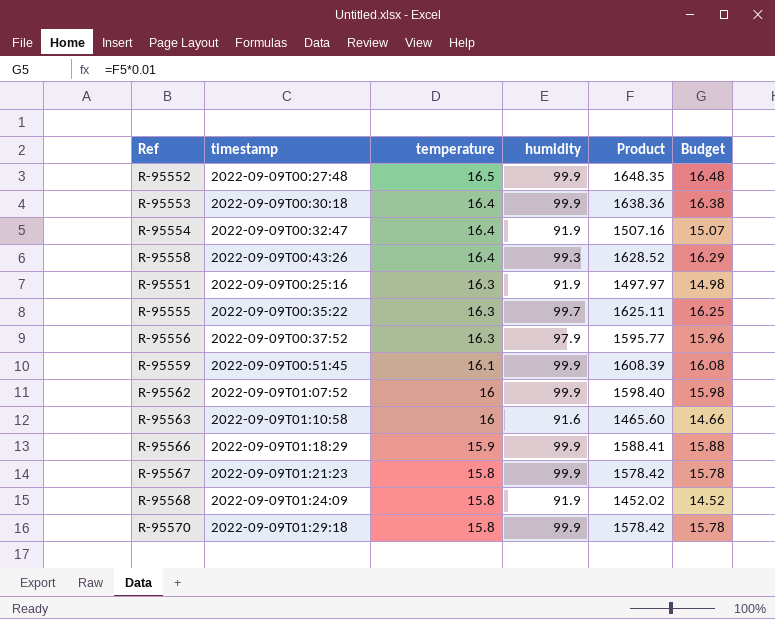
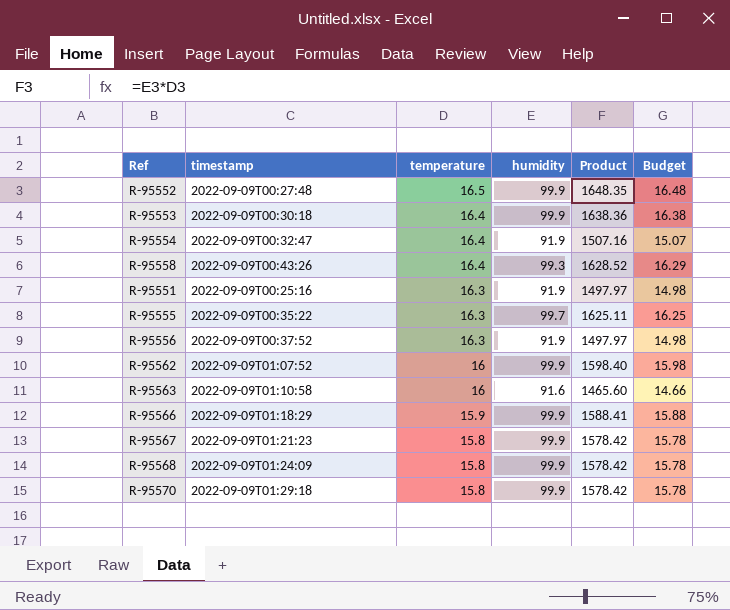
row R-95559: 2022-09-09T00:51:45 | 16.1 | 99.9 | 1608.39 | 16.08 -> none
R-95556 | humidity: 97.9 -> 91.9
R-95556 | Product: 1595.77 -> 1497.97
R-95556 | Budget: 15.96 -> 14.98
R-95568 | humidity: 91.9 -> 99.9
R-95568 | Product: 1452.02 -> 1578.42
R-95568 | Budget: 14.52 -> 15.78

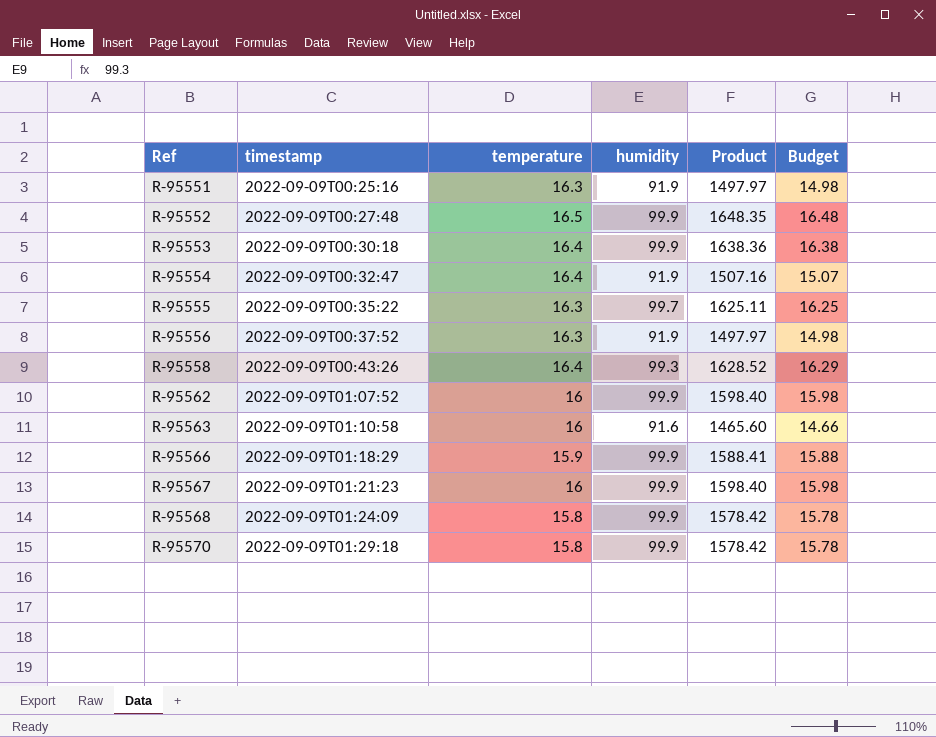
row order: temperature descending -> Ref ascending
R-95567 | temperature: 15.8 -> 16
R-95567 | Product: 1578.42 -> 1598.40
R-95567 | Budget: 15.78 -> 15.98

